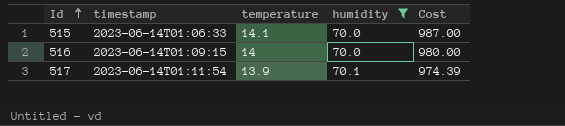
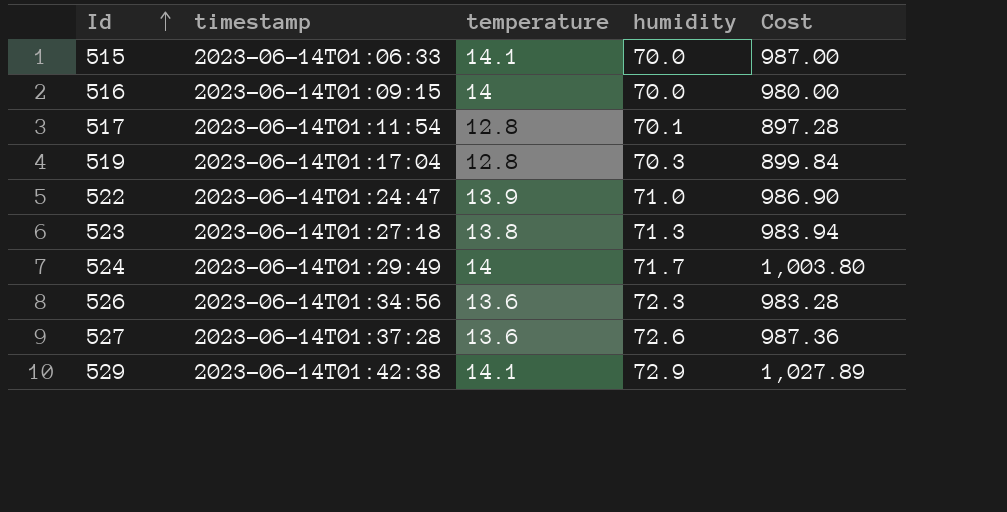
filter: humidity <= 70.1 -> none
517 | temperature: 13.9 -> 12.8
517 | Cost: 974.39 -> 897.28

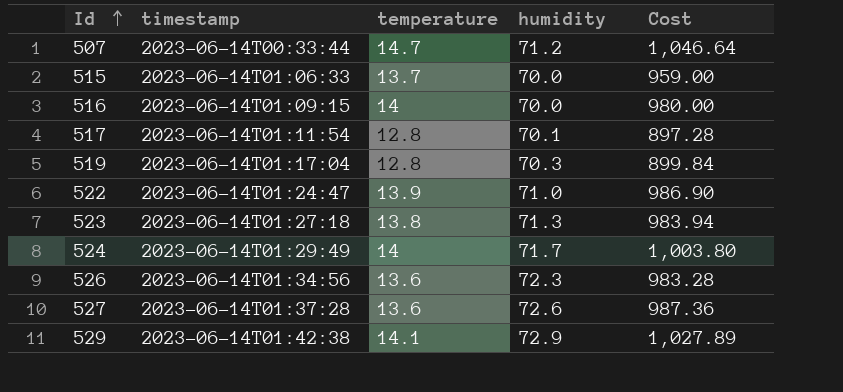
row 507: none -> 2023-06-14T00:33:44 | 14.7 | 71.2 | 1,046.64
515 | temperature: 14.1 -> 13.7
515 | Cost: 987.00 -> 959.00

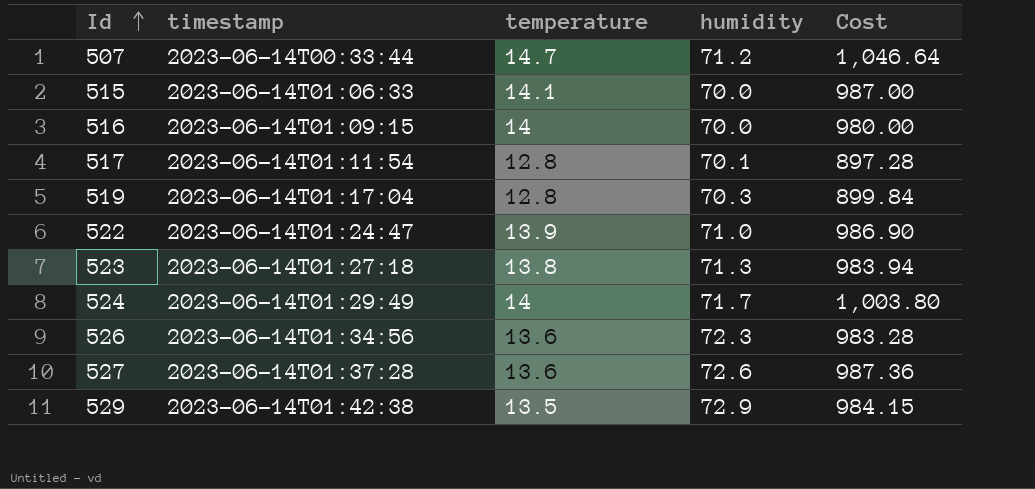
515 | temperature: 13.7 -> 14.1
515 | Cost: 959.00 -> 987.00
529 | temperature: 14.1 -> 13.5
529 | Cost: 1,027.89 -> 984.15

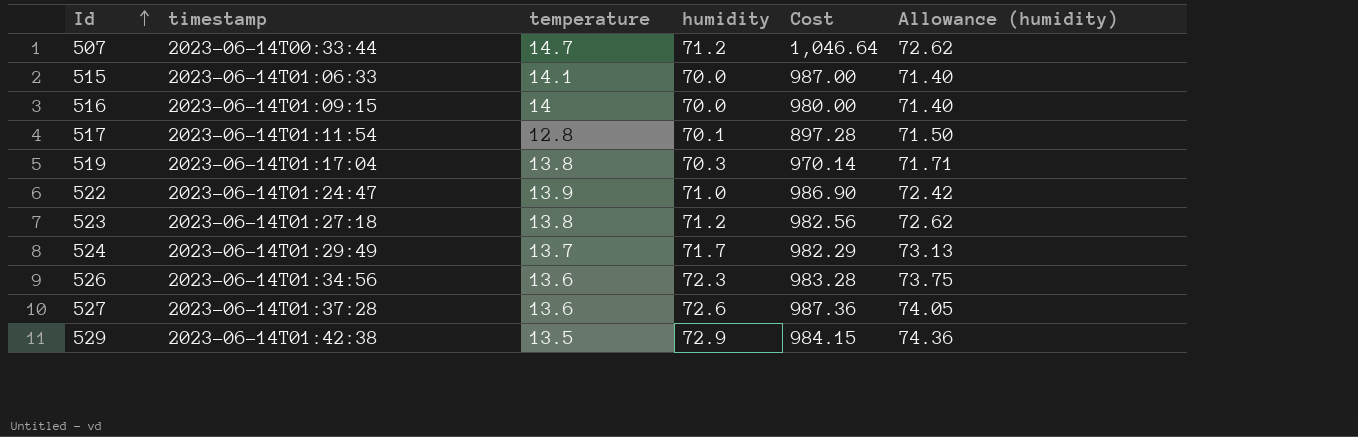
column Allowance (humidity) | formula: none -> [humidity] * 1.02
519 | temperature: 12.8 -> 13.8
519 | Cost: 899.84 -> 970.14
523 | humidity: 71.3 -> 71.2
523 | Cost: 983.94 -> 982.56
524 | temperature: 14 -> 13.7
524 | Cost: 1,003.80 -> 982.29

